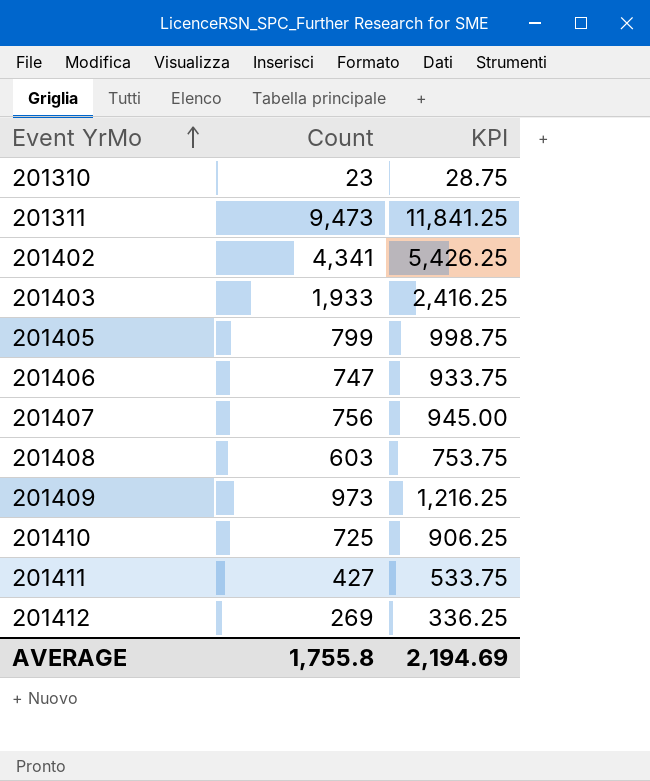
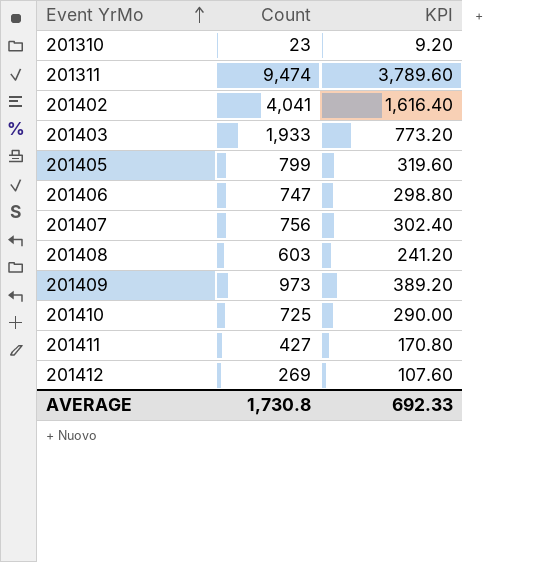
column KPI | formula: [Count] * 1.25 -> [Count] * 0.4
201311 | Count: 9,473 -> 9,474
201402 | Count: 4,341 -> 4,041
AVERAGE | Count: 1,755.8 -> 1,730.8
AVERAGE | KPI: 2,194.69 -> 692.33

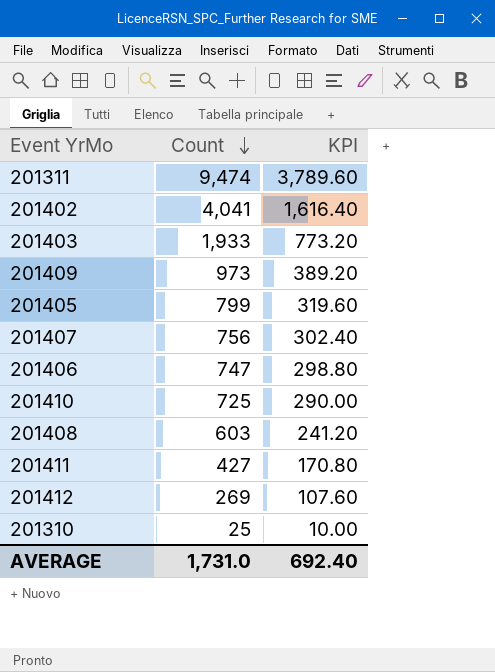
row order: Event YrMo ascending -> Count descending
201310 | Count: 23 -> 25
201310 | KPI: 9.20 -> 10.00
AVERAGE | Count: 1,730.8 -> 1,731.0
AVERAGE | KPI: 692.33 -> 692.40

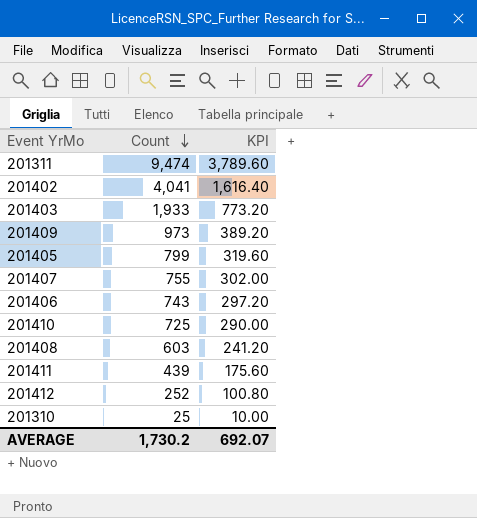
201407 | Count: 756 -> 755
201407 | KPI: 302.40 -> 302.00
201406 | Count: 747 -> 743
201406 | KPI: 298.80 -> 297.20
201411 | Count: 427 -> 439
201411 | KPI: 170.80 -> 175.60
201412 | Count: 269 -> 252
201412 | KPI: 107.60 -> 100.80
AVERAGE | Count: 1,731.0 -> 1,730.2
AVERAGE | KPI: 692.40 -> 692.07

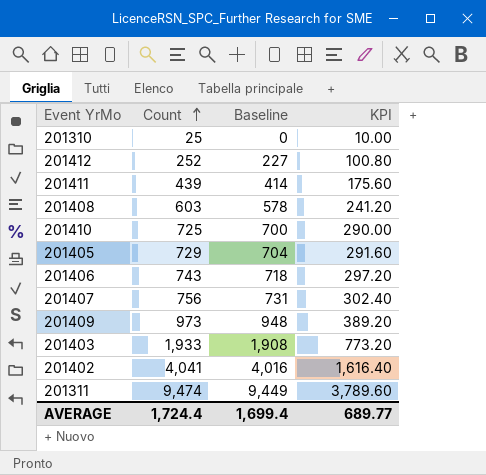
row order: Count descending -> Count ascending
column Baseline | formula: none -> [Count] - 25
201405 | Count: 799 -> 729
201405 | KPI: 319.60 -> 291.60
201407 | Count: 755 -> 756
201407 | KPI: 302.00 -> 302.40
AVERAGE | Count: 1,730.2 -> 1,724.4
AVERAGE | KPI: 692.07 -> 689.77

